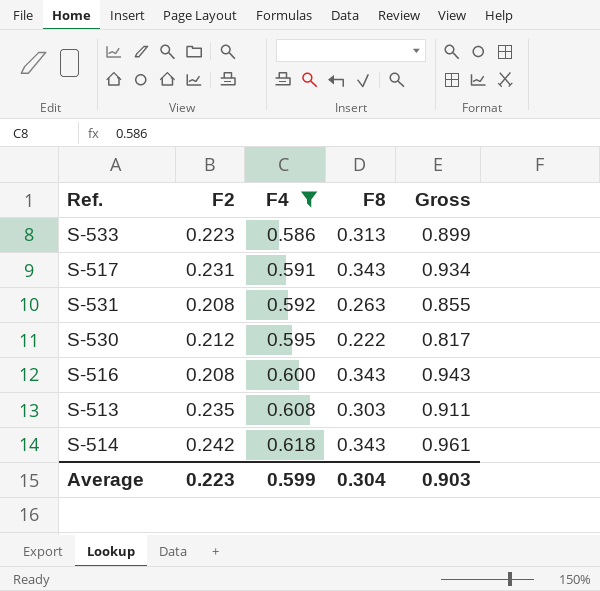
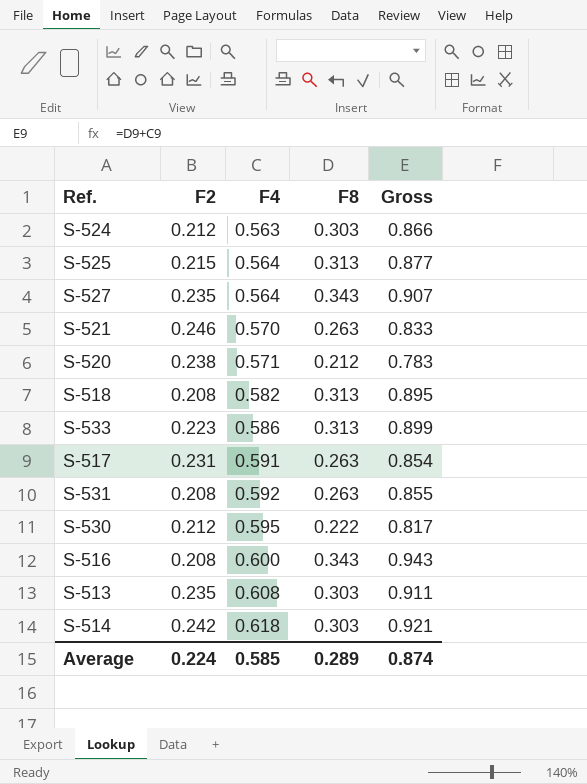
filter: F4 >= 0.586 -> none
S-517 | F8: 0.343 -> 0.263
S-517 | Gross: 0.934 -> 0.854
S-514 | F8: 0.343 -> 0.303
S-514 | Gross: 0.961 -> 0.921
Average | F2: 0.223 -> 0.224
Average | F4: 0.599 -> 0.585
Average | F8: 0.304 -> 0.289
Average | Gross: 0.903 -> 0.874

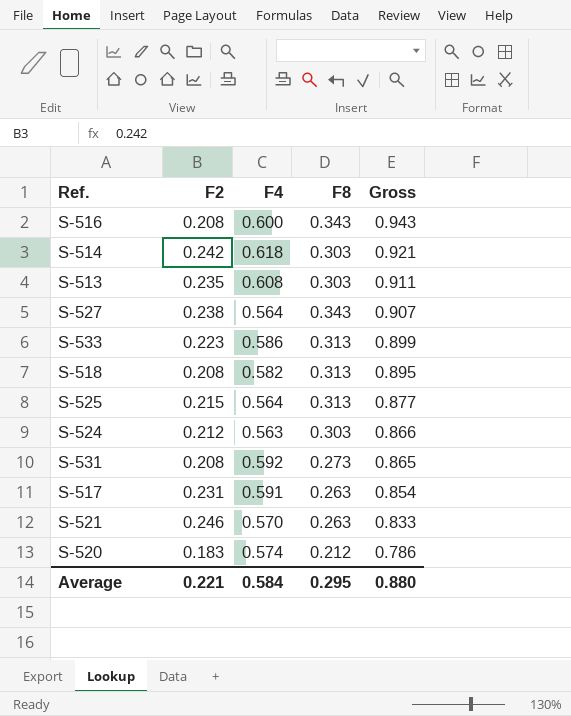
row order: F4 ascending -> Gross descending
row S-530: 0.212 | 0.595 | 0.222 | 0.817 -> none
S-527 | F2: 0.235 -> 0.238
S-531 | F8: 0.263 -> 0.273
S-531 | Gross: 0.855 -> 0.865
S-520 | F2: 0.238 -> 0.183
S-520 | F4: 0.571 -> 0.574
S-520 | Gross: 0.783 -> 0.786
Average | F2: 0.224 -> 0.221
Average | F4: 0.585 -> 0.584
Average | F8: 0.289 -> 0.295
Average | Gross: 0.874 -> 0.880

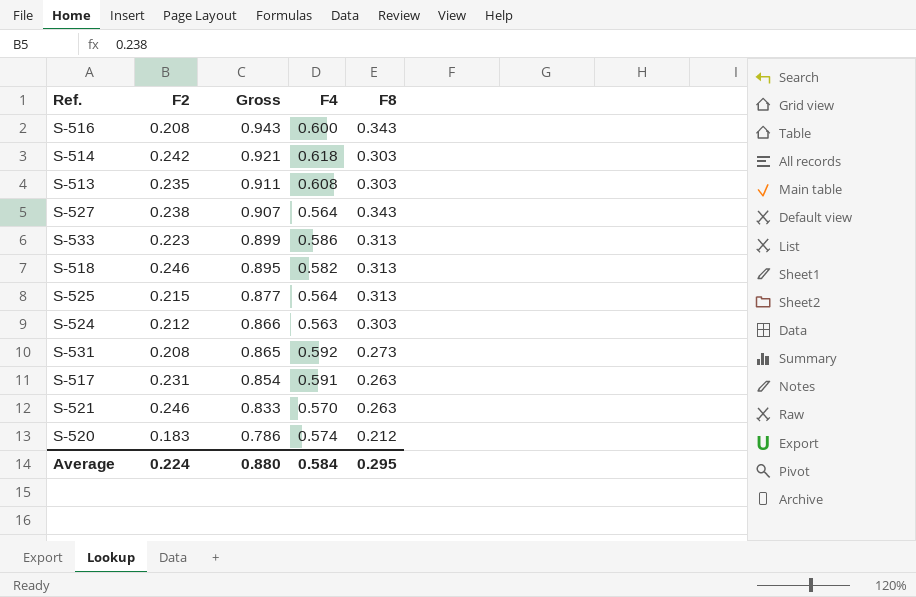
column Gross | position: 5 -> 3
S-518 | F2: 0.208 -> 0.246
Average | F2: 0.221 -> 0.224

